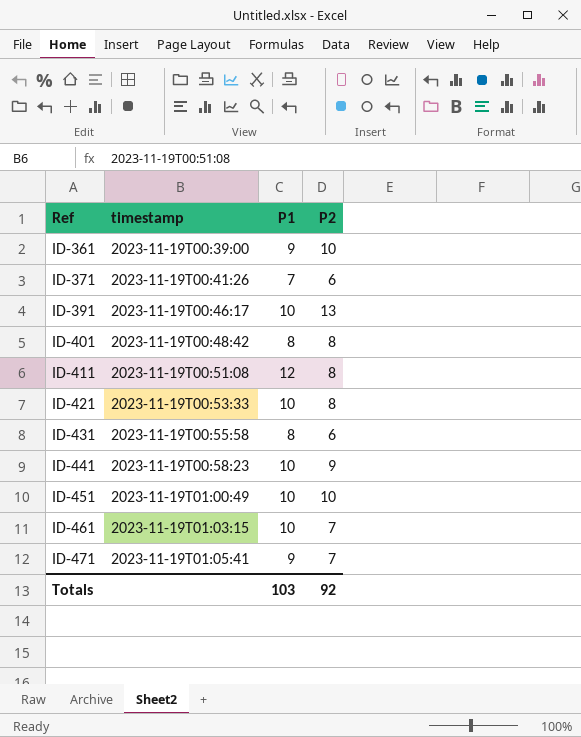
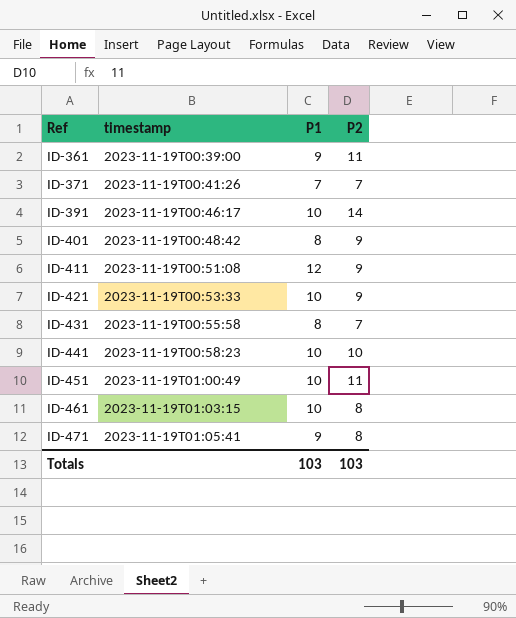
ID-361 | P2: 10 -> 11
ID-371 | P2: 6 -> 7
ID-391 | P2: 13 -> 14
ID-401 | P2: 8 -> 9
ID-411 | P2: 8 -> 9
ID-421 | P2: 8 -> 9
ID-431 | P2: 6 -> 7
ID-441 | P2: 9 -> 10
ID-451 | P2: 10 -> 11
ID-461 | P2: 7 -> 8
ID-471 | P2: 7 -> 8
Totals | P2: 92 -> 103

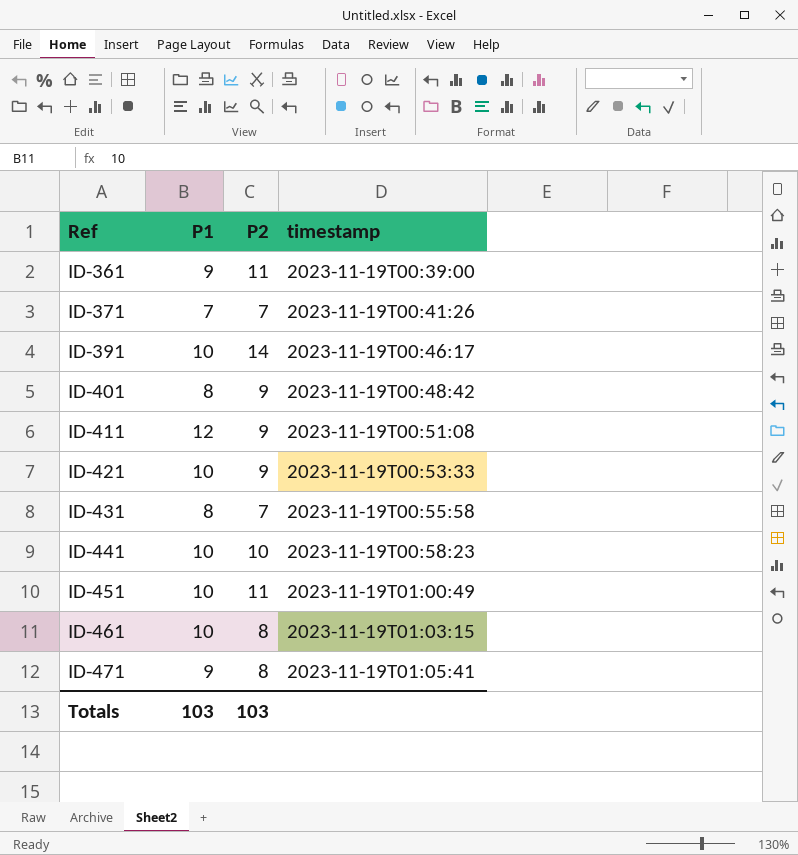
column timestamp | position: 2 -> 4

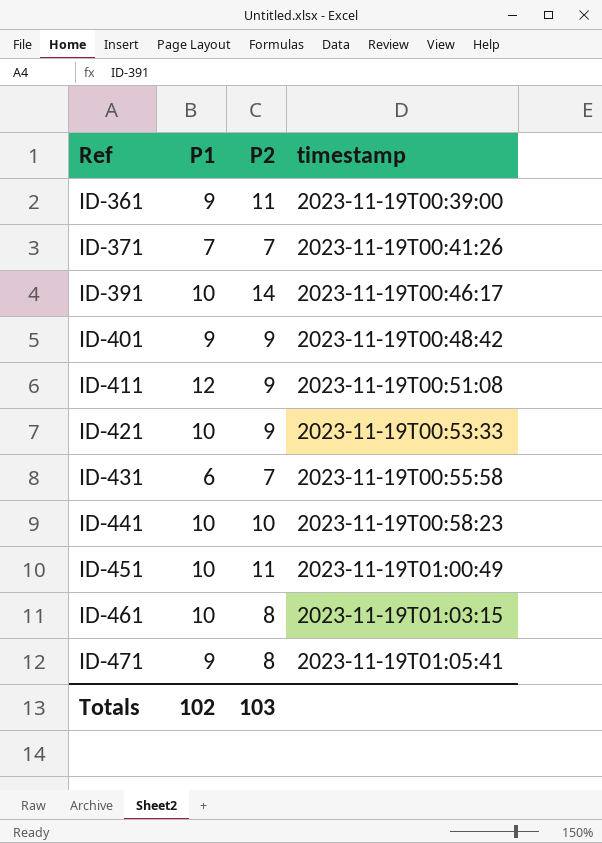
ID-401 | P1: 8 -> 9
ID-431 | P1: 8 -> 6
Totals | P1: 103 -> 102

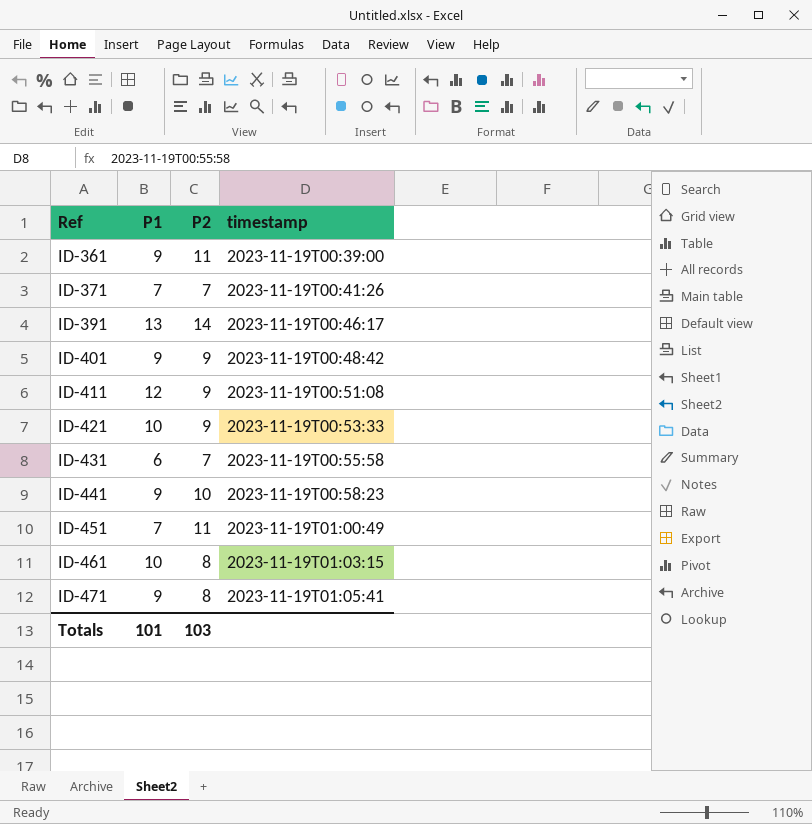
ID-391 | P1: 10 -> 13
ID-441 | P1: 10 -> 9
ID-451 | P1: 10 -> 7
Totals | P1: 102 -> 101

